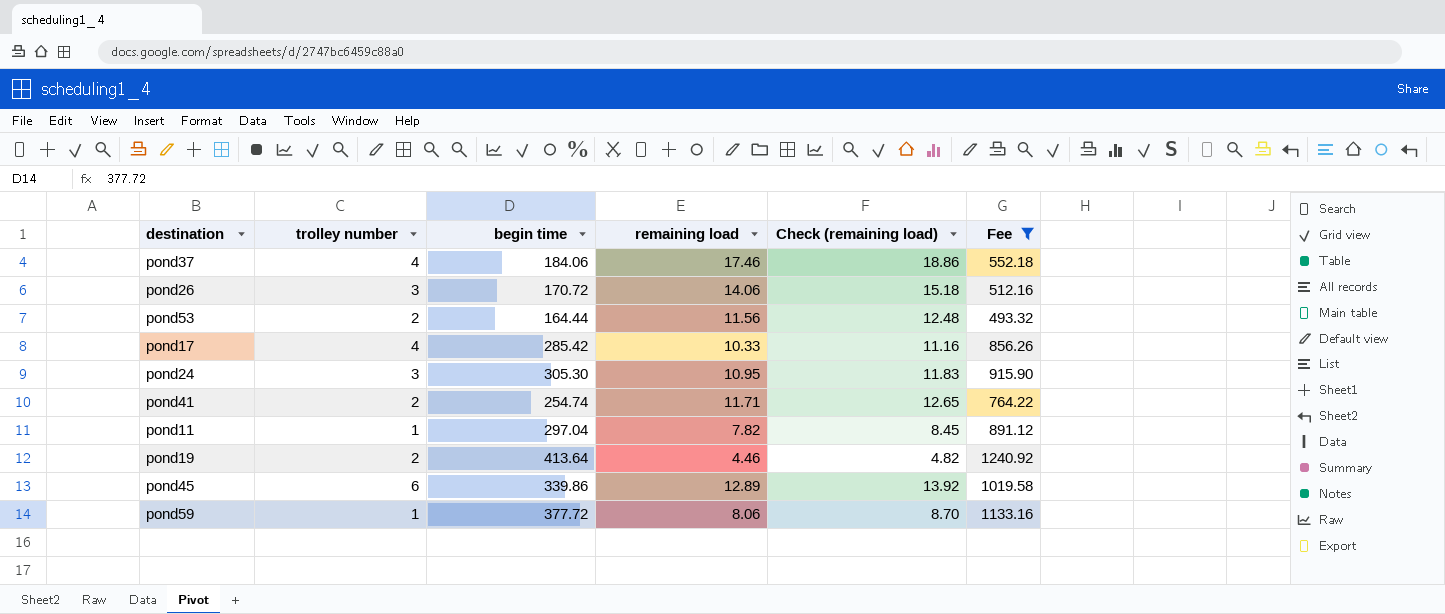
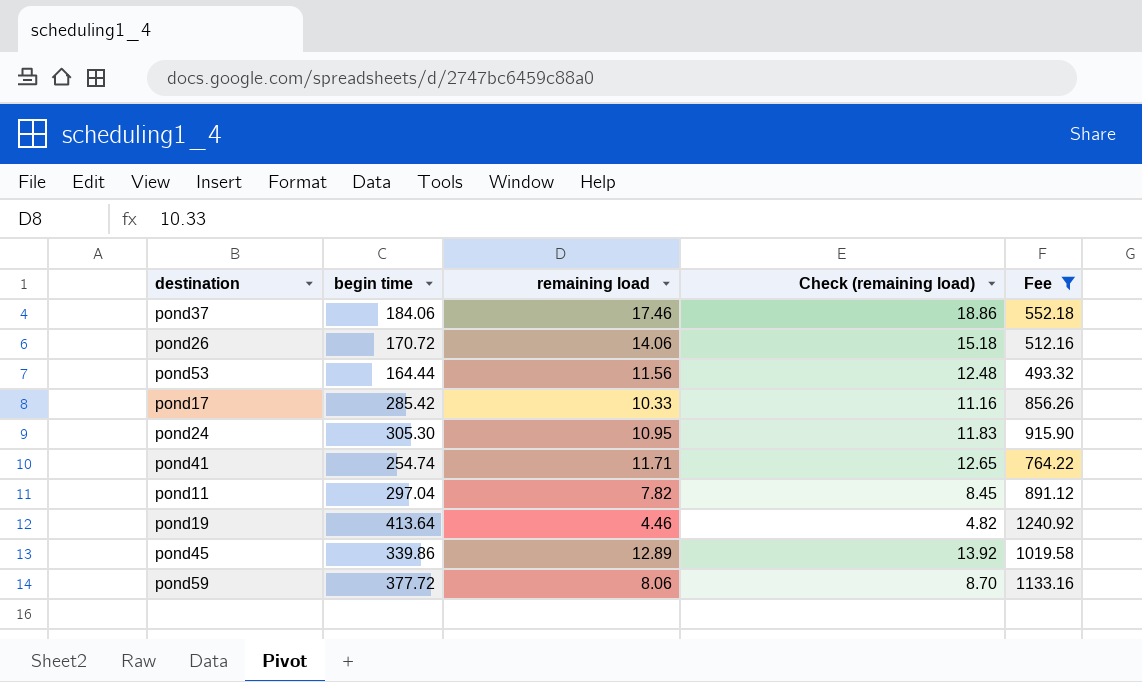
column trolley number | position: 2 -> none

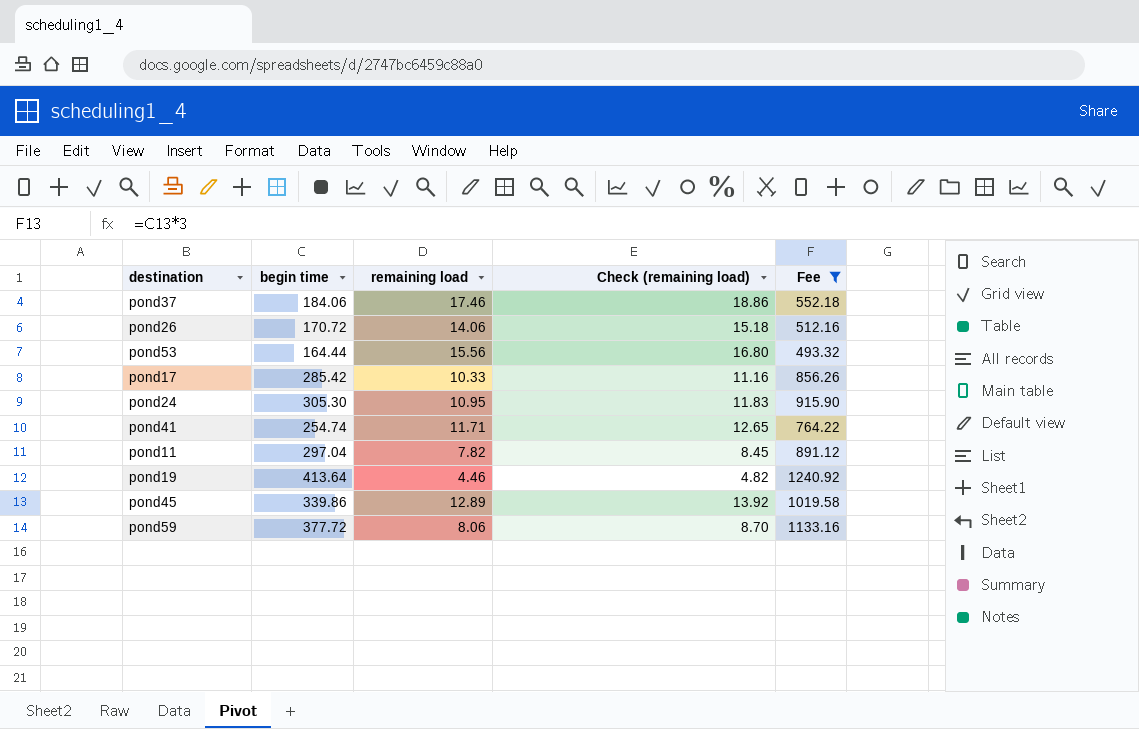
pond53 | remaining load: 11.56 -> 15.56
pond53 | Check (remaining load): 12.48 -> 16.80

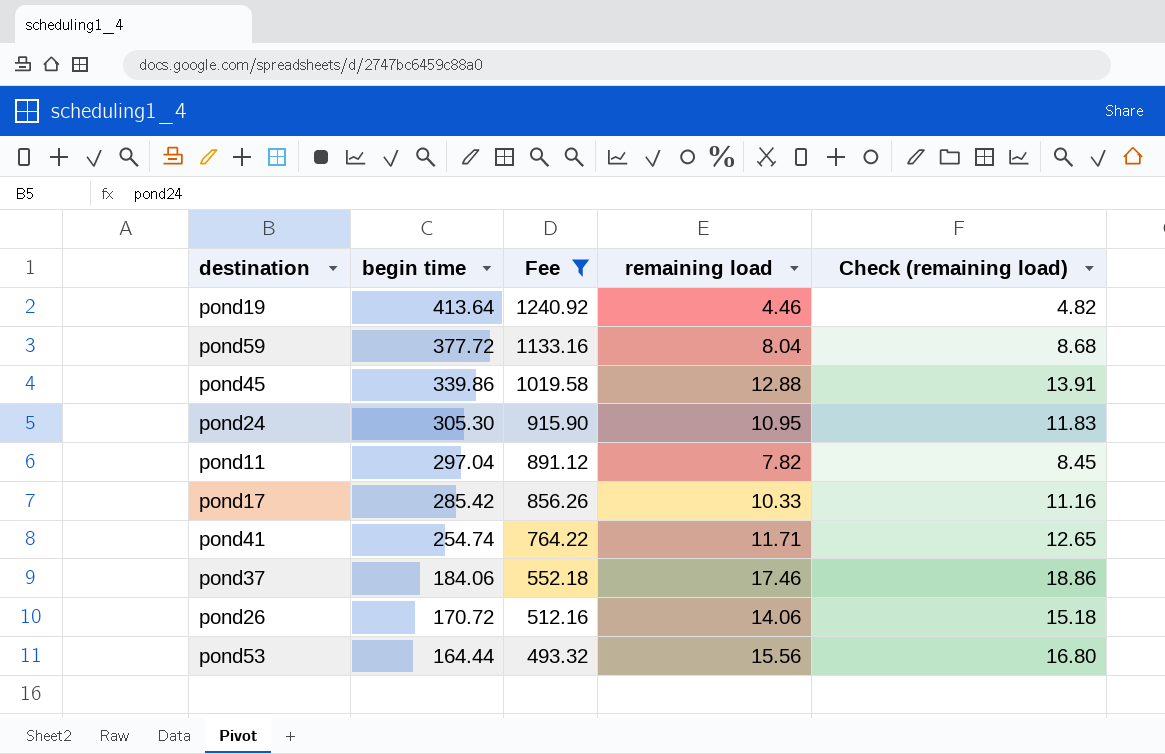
row order: none -> begin time descending
column Fee | position: 5 -> 3
pond59 | remaining load: 8.06 -> 8.04
pond59 | Check (remaining load): 8.70 -> 8.68
pond45 | remaining load: 12.89 -> 12.88
pond45 | Check (remaining load): 13.92 -> 13.91

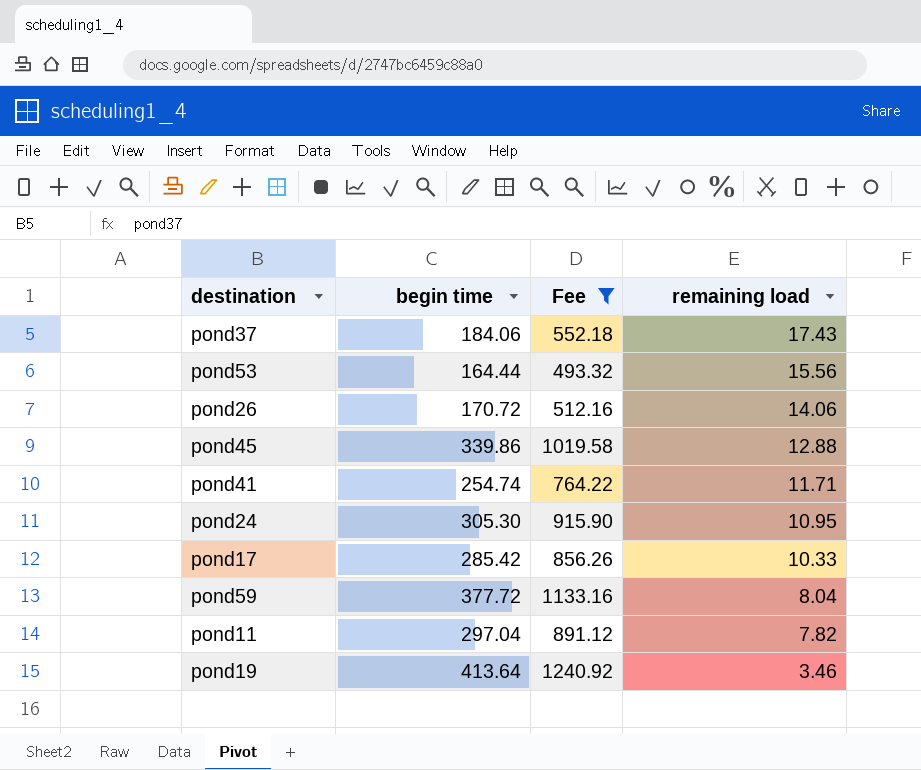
row order: begin time descending -> remaining load descending
column Check (remaining load) | formula: [remaining load] * 1.08 -> none
pond37 | remaining load: 17.46 -> 17.43
pond19 | remaining load: 4.46 -> 3.46

